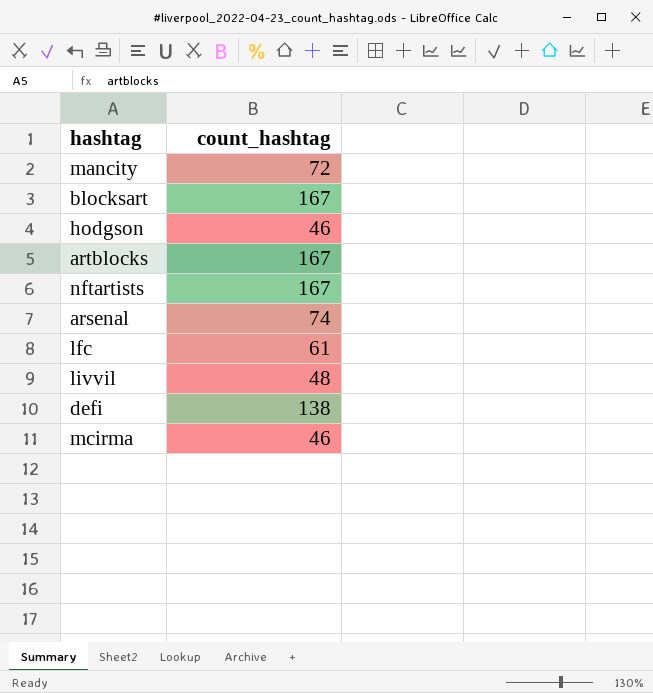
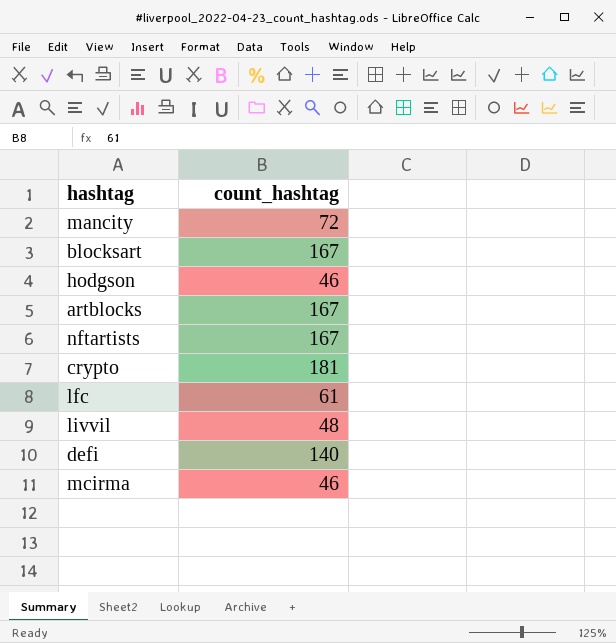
row arsenal: 74 -> none
row crypto: none -> 181
defi | count_hashtag: 138 -> 140

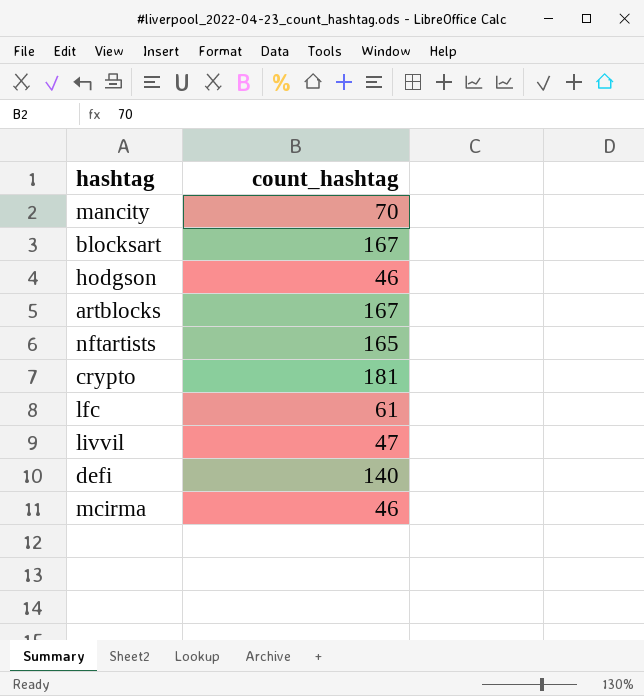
mancity | count_hashtag: 72 -> 70
nftartists | count_hashtag: 167 -> 165
livvil | count_hashtag: 48 -> 47

